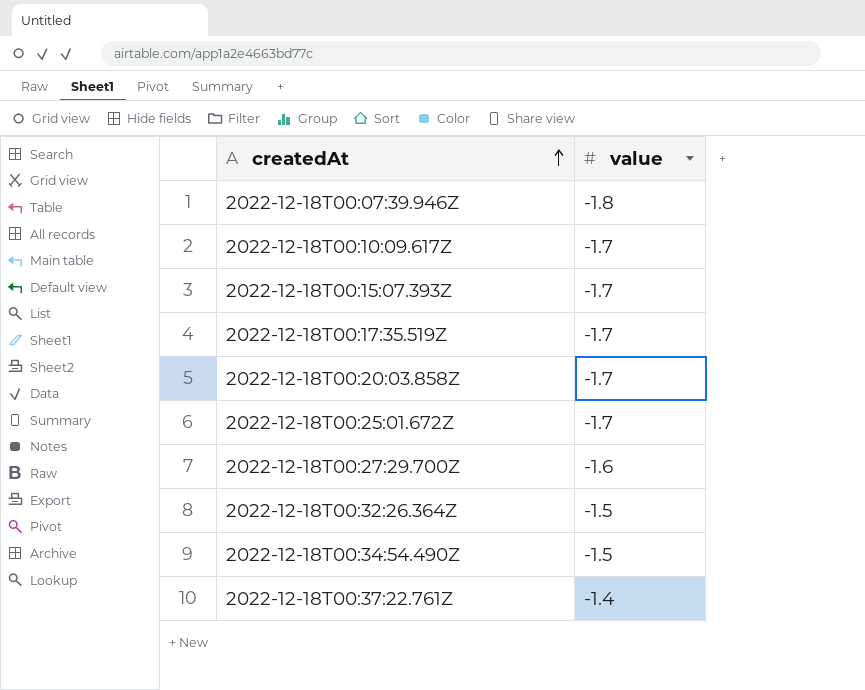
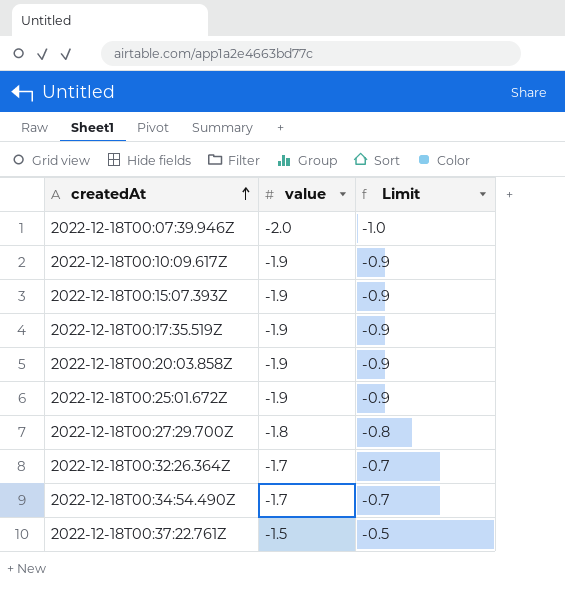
column Limit | formula: none -> [value] + 1
2022-12-18T00:07:39.946Z | value: -1.8 -> -2.0
2022-12-18T00:10:09.617Z | value: -1.7 -> -1.9
2022-12-18T00:15:07.393Z | value: -1.7 -> -1.9
2022-12-18T00:17:35.519Z | value: -1.7 -> -1.9
2022-12-18T00:20:03.858Z | value: -1.7 -> -1.9
2022-12-18T00:25:01.672Z | value: -1.7 -> -1.9
2022-12-18T00:27:29.700Z | value: -1.6 -> -1.8
2022-12-18T00:32:26.364Z | value: -1.5 -> -1.7
2022-12-18T00:34:54.490Z | value: -1.5 -> -1.7
2022-12-18T00:37:22.761Z | value: -1.4 -> -1.5

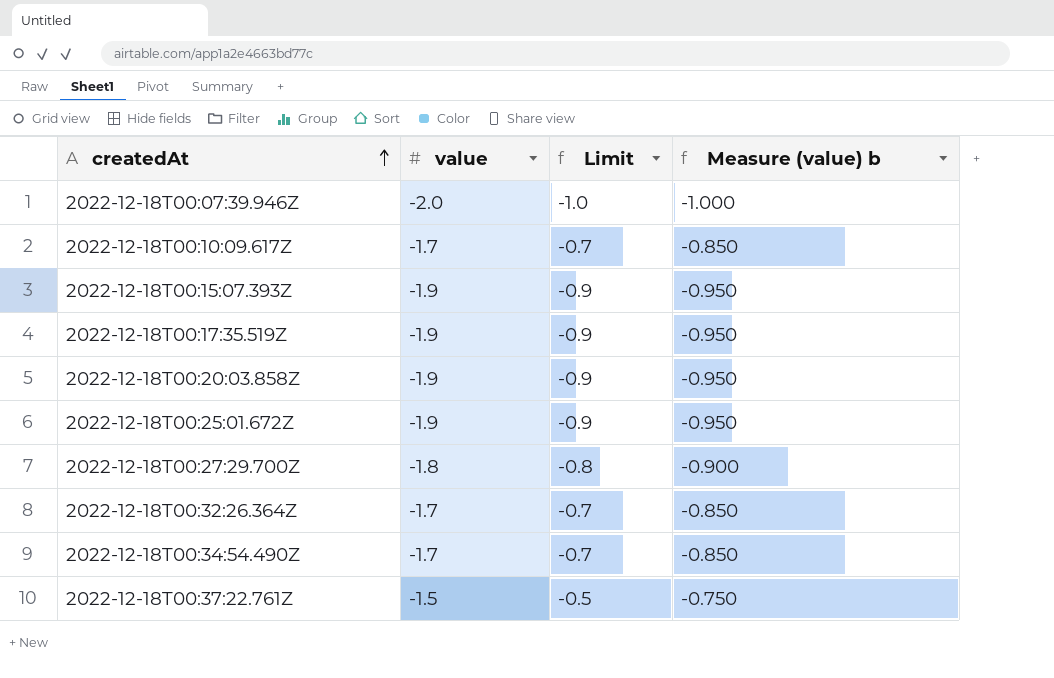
column Measure (value) b | formula: none -> [value] * 0.5
2022-12-18T00:10:09.617Z | value: -1.9 -> -1.7
2022-12-18T00:10:09.617Z | Limit: -0.9 -> -0.7

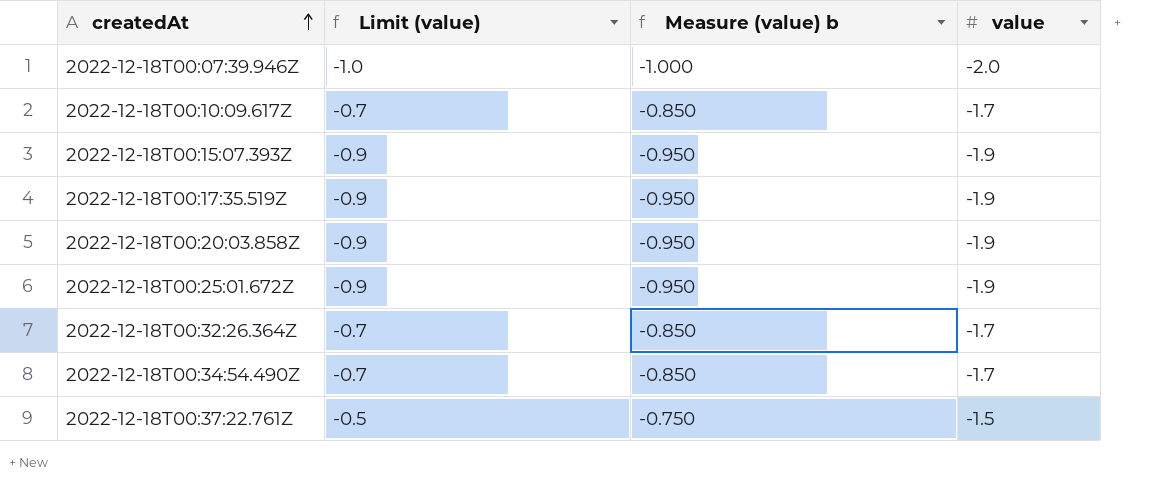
column name: Limit -> Limit (value)
column value | position: 2 -> 4
row 2022-12-18T00:27:29.700Z: -1.8 | -0.8 | -0.900 -> none

